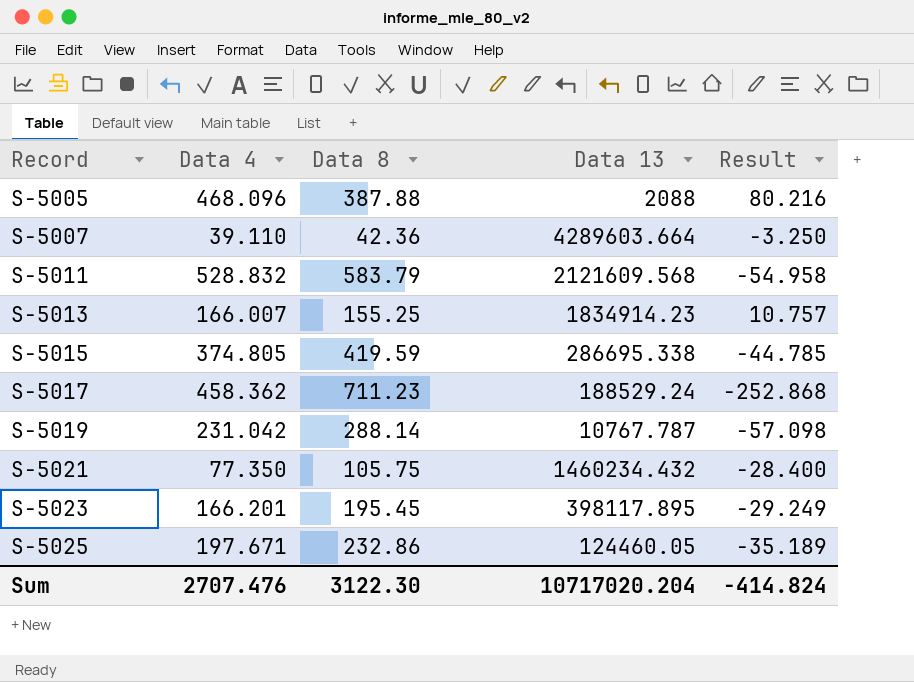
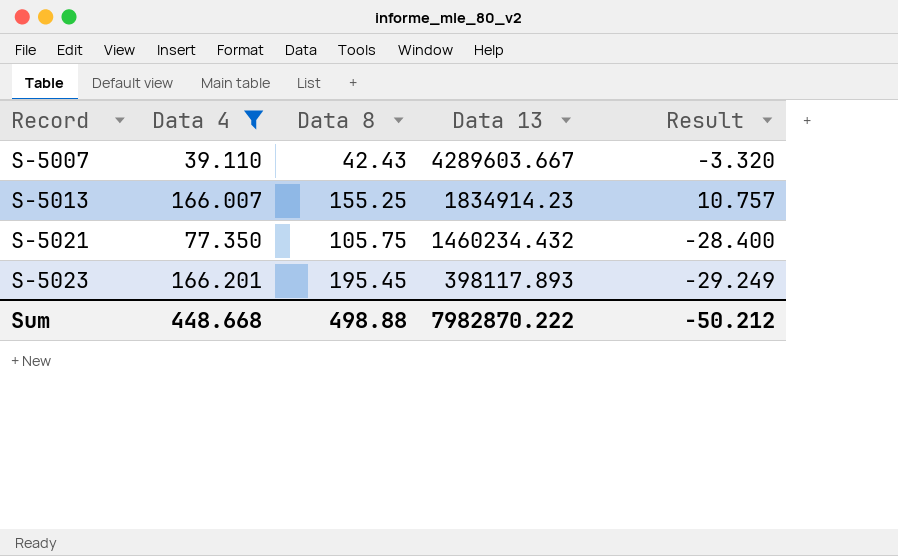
filter: none -> Data 4 <= 166.201
S-5007 | Data 8: 42.36 -> 42.43
S-5007 | Data 13: 4289603.664 -> 4289603.667
S-5007 | Result: -3.250 -> -3.320
S-5023 | Data 13: 398117.895 -> 398117.893
Sum | Data 4: 2707.476 -> 448.668
Sum | Data 8: 3122.30 -> 498.88
Sum | Data 13: 10717020.204 -> 7982870.222
Sum | Result: -414.824 -> -50.212

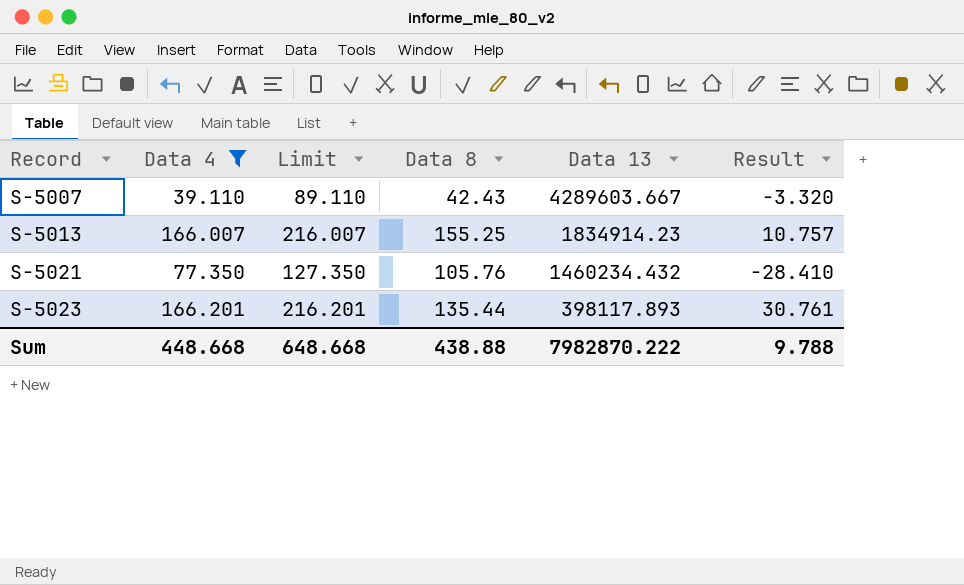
column Limit | formula: none -> [Data 4] + 50
S-5021 | Data 8: 105.75 -> 105.76
S-5021 | Result: -28.400 -> -28.410
S-5023 | Data 8: 195.45 -> 135.44
S-5023 | Result: -29.249 -> 30.761
Sum | Data 8: 498.88 -> 438.88
Sum | Result: -50.212 -> 9.788

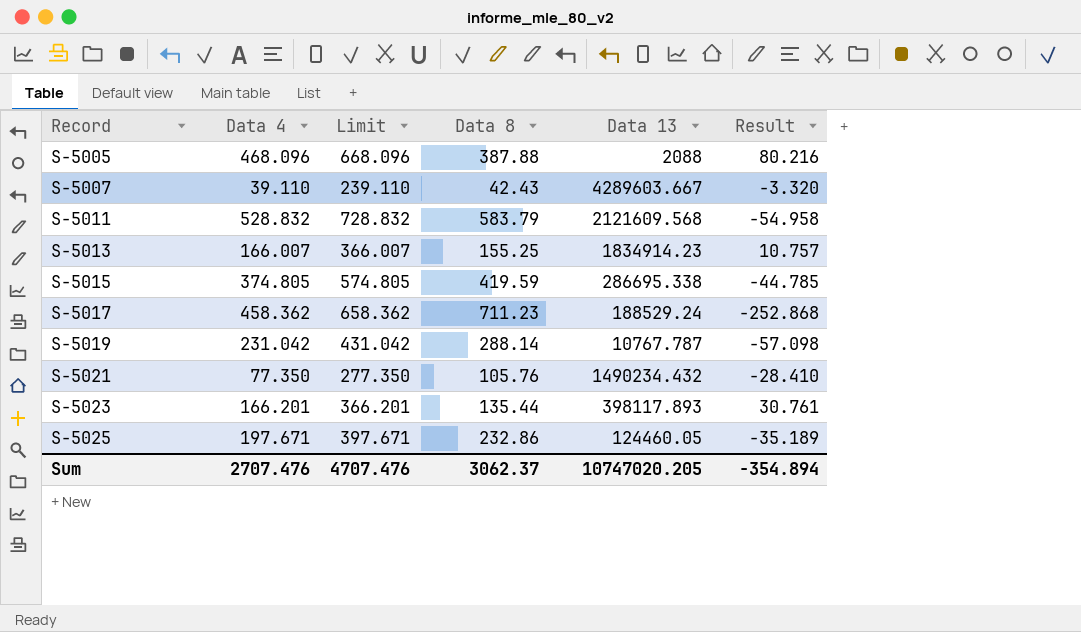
filter: Data 4 <= 166.201 -> none
column Limit | formula: [Data 4] + 50 -> [Data 4] + 200
S-5021 | Data 13: 1460234.432 -> 1490234.432
Sum | Data 4: 448.668 -> 2707.476
Sum | Limit: 648.668 -> 4707.476
Sum | Data 8: 438.88 -> 3062.37
Sum | Data 13: 7982870.222 -> 10747020.205
Sum | Result: 9.788 -> -354.894

